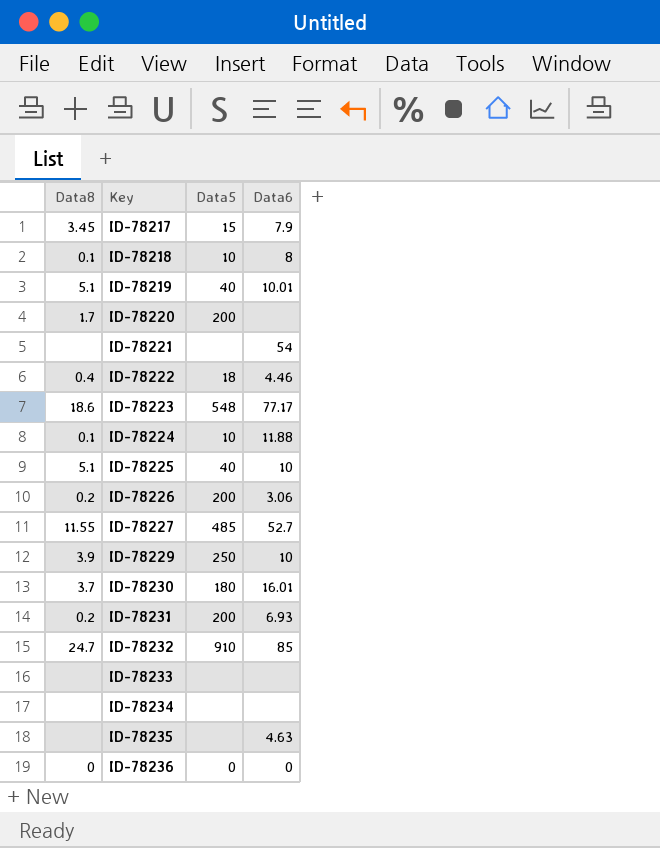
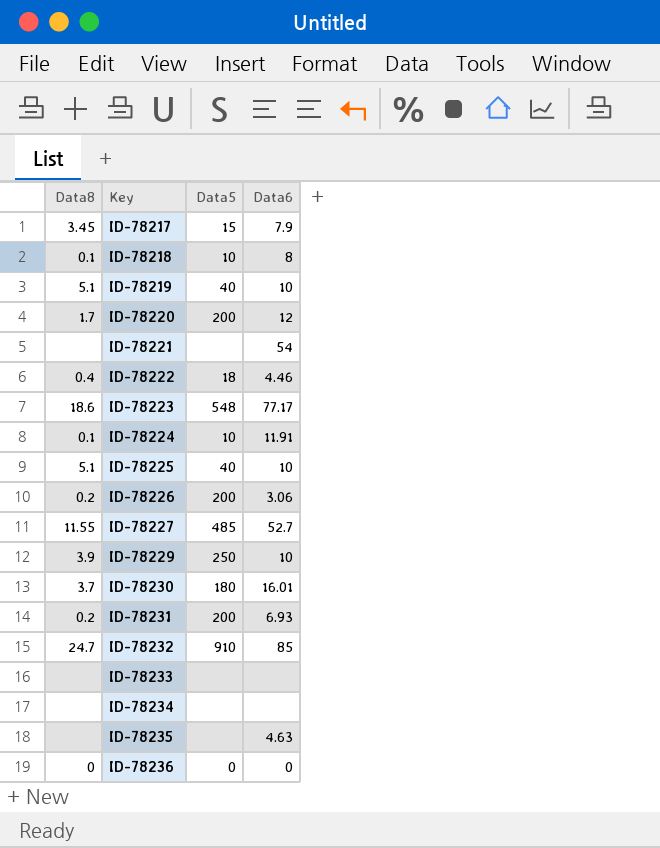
ID-78219 | Data6: 10.01 -> 10
ID-78220 | Data6: none -> 12
ID-78224 | Data6: 11.88 -> 11.91

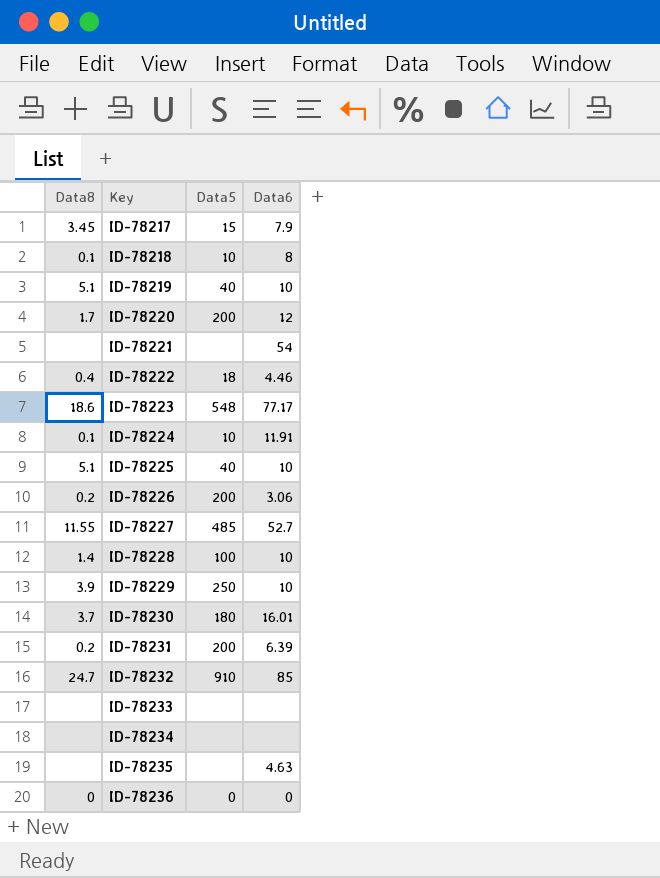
row ID-78228: none -> 1.4 | 100 | 10
ID-78231 | Data6: 6.93 -> 6.39

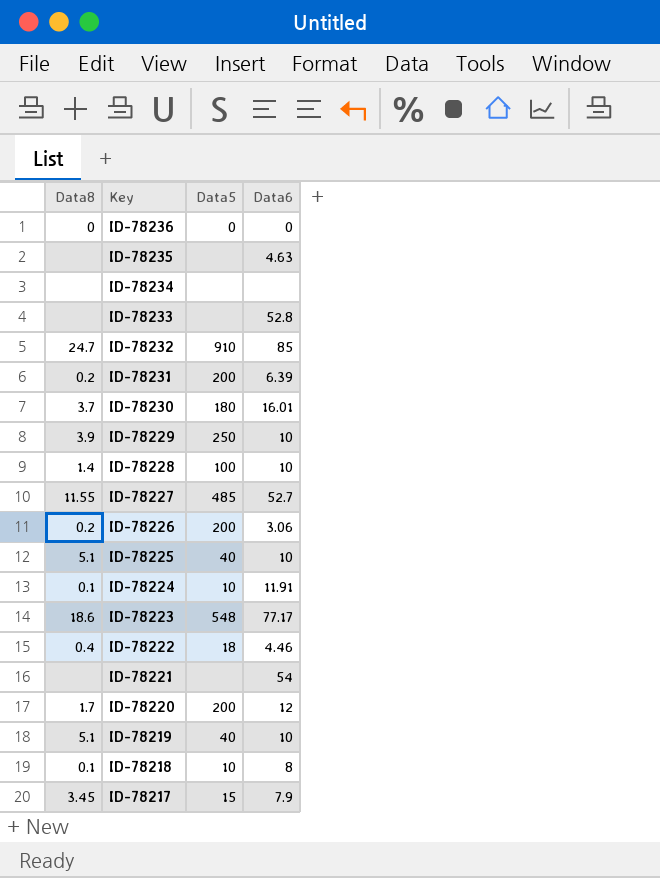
row order: Key ascending -> Key descending
ID-78233 | Data6: none -> 52.8

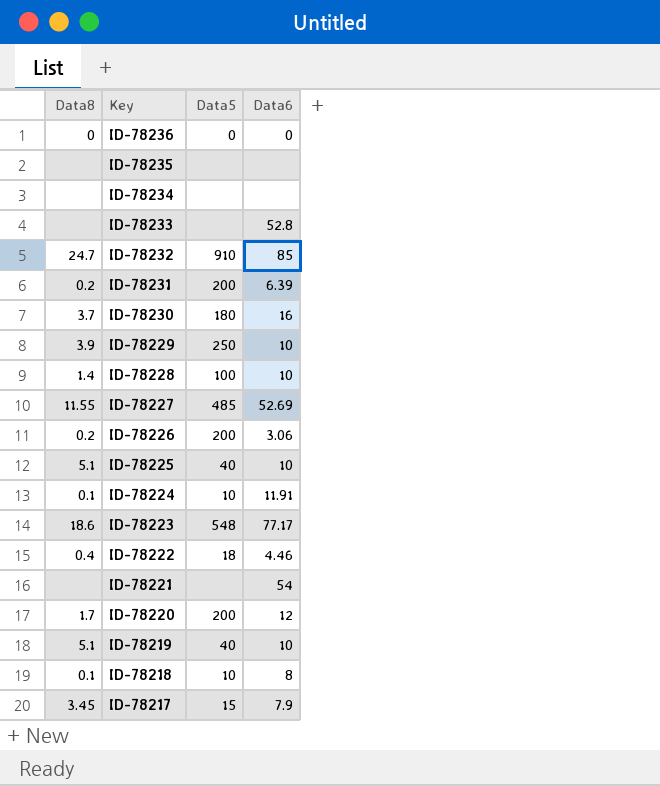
ID-78235 | Data6: 4.63 -> none
ID-78230 | Data6: 16.01 -> 16
ID-78227 | Data6: 52.7 -> 52.69

